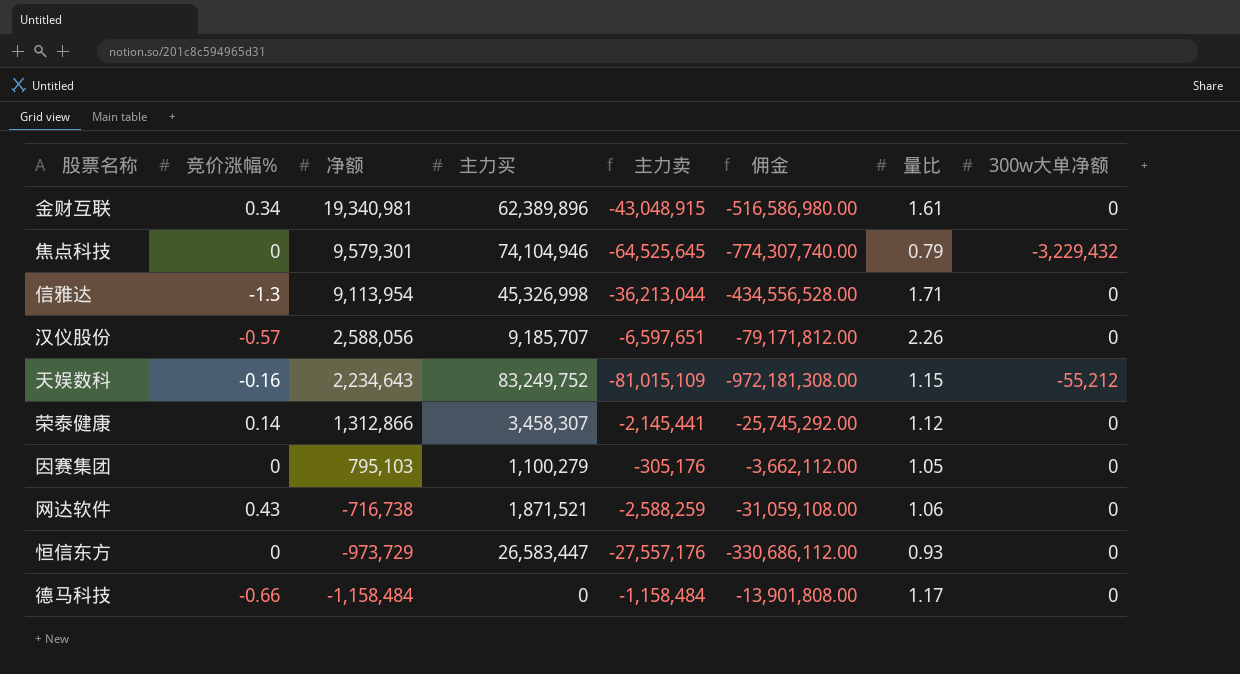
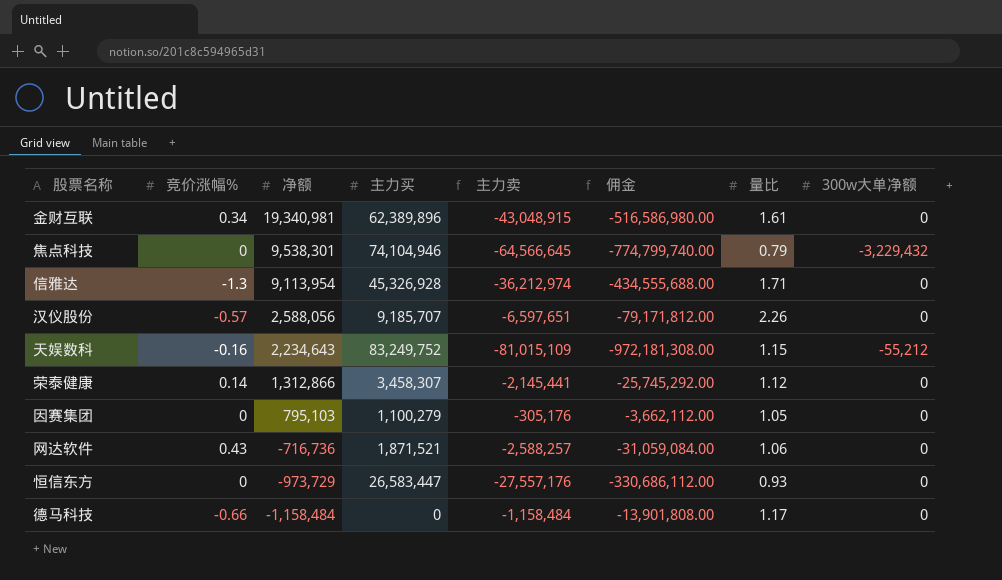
焦点科技 | 净额: 9,579,301 -> 9,538,301
焦点科技 | 主力卖: -64,525,645 -> -64,566,645
焦点科技 | 佣金: -774,307,740.00 -> -774,799,740.00
信雅达 | 主力买: 45,326,998 -> 45,326,928
信雅达 | 主力卖: -36,213,044 -> -36,212,974
信雅达 | 佣金: -434,556,528.00 -> -434,555,688.00
网达软件 | 净额: -716,738 -> -716,736
网达软件 | 主力卖: -2,588,259 -> -2,588,257
网达软件 | 佣金: -31,059,108.00 -> -31,059,084.00

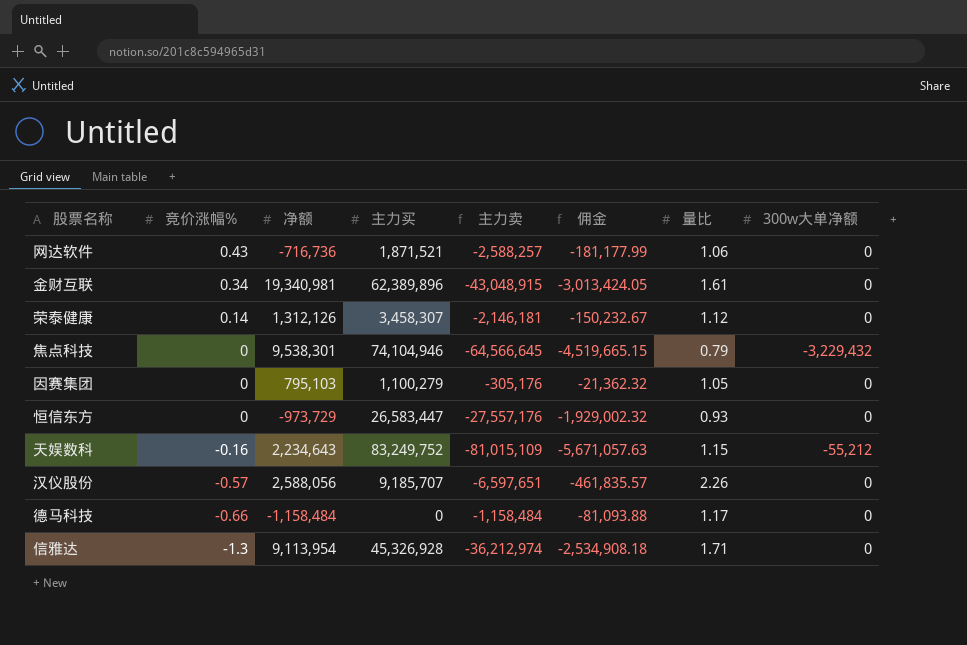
row order: 净额 descending -> 竞价涨幅% descending
column 佣金 | formula: [主力卖] * 12 -> [主力卖] * 0.07
荣泰健康 | 净额: 1,312,866 -> 1,312,126
荣泰健康 | 主力卖: -2,145,441 -> -2,146,181

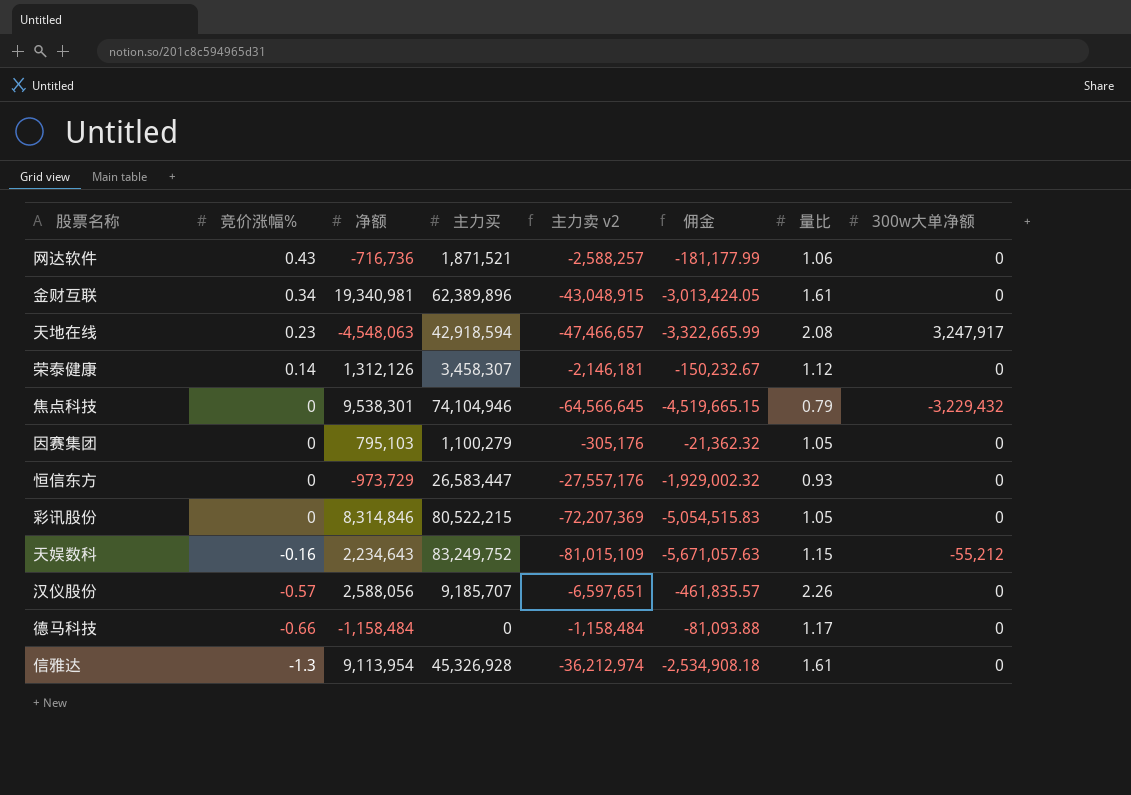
column name: 主力卖 -> 主力卖 v2
row 天地在线: none -> 0.23 | -4,548,063 | 42,918,594 | -47,466,657 | -3,322,665.99 | 2.08 | 3,247,917
row 彩讯股份: none -> 0 | 8,314,846 | 80,522,215 | -72,207,369 | -5,054,515.83 | 1.05 | 0
信雅达 | 量比: 1.71 -> 1.61

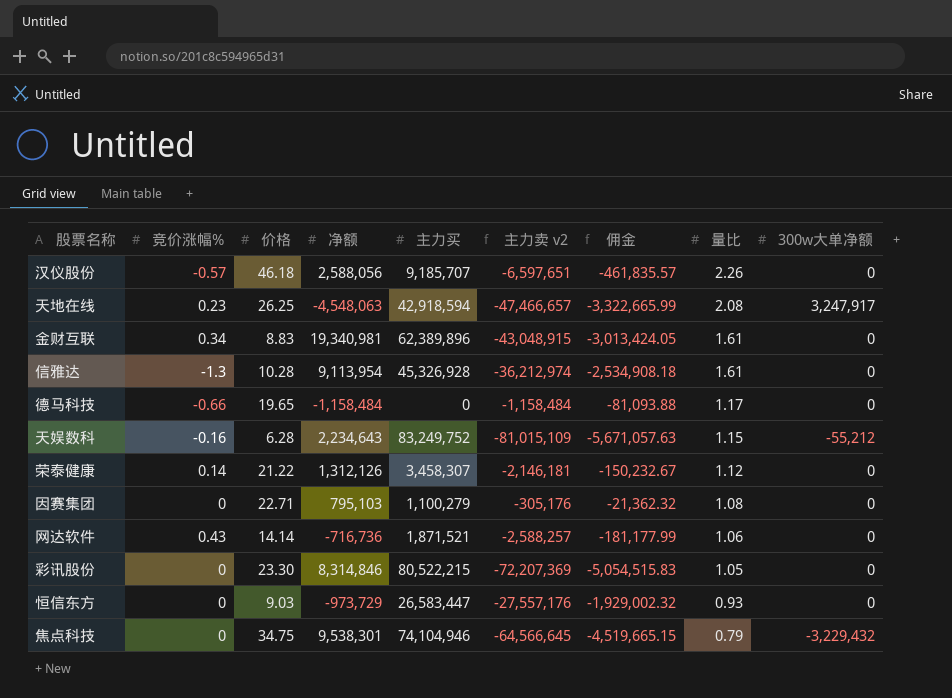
row order: 竞价涨幅% descending -> 量比 descending
column 价格 | position: none -> 3
因赛集团 | 量比: 1.05 -> 1.08

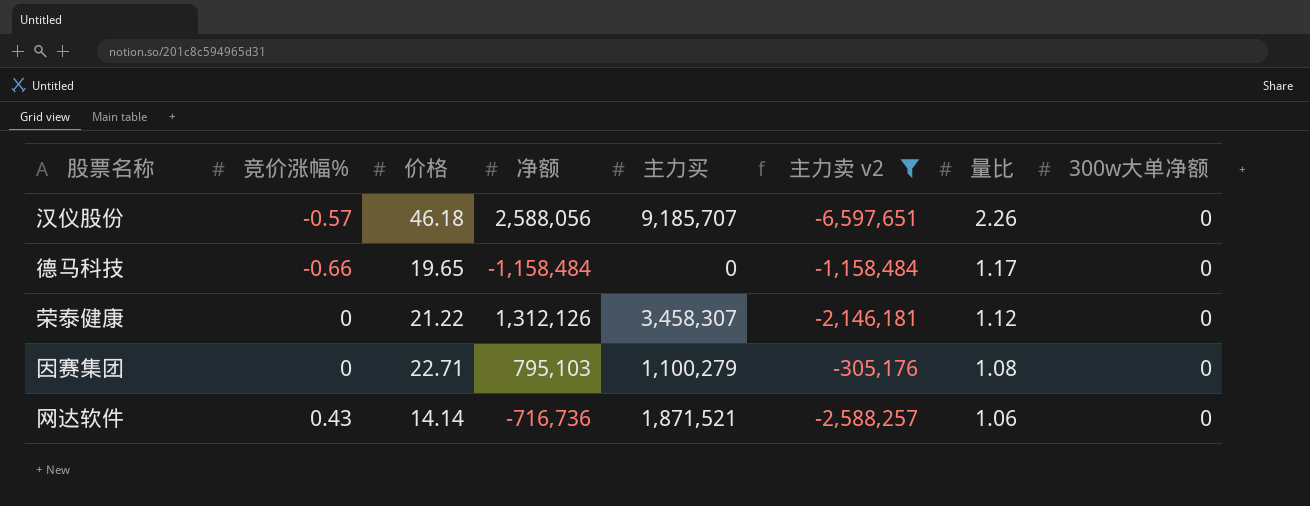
filter: none -> 主力卖 v2 >= -6,597,651
column 佣金 | formula: [主力卖 v2] * 0.07 -> none
荣泰健康 | 竞价涨幅%: 0.14 -> 0

